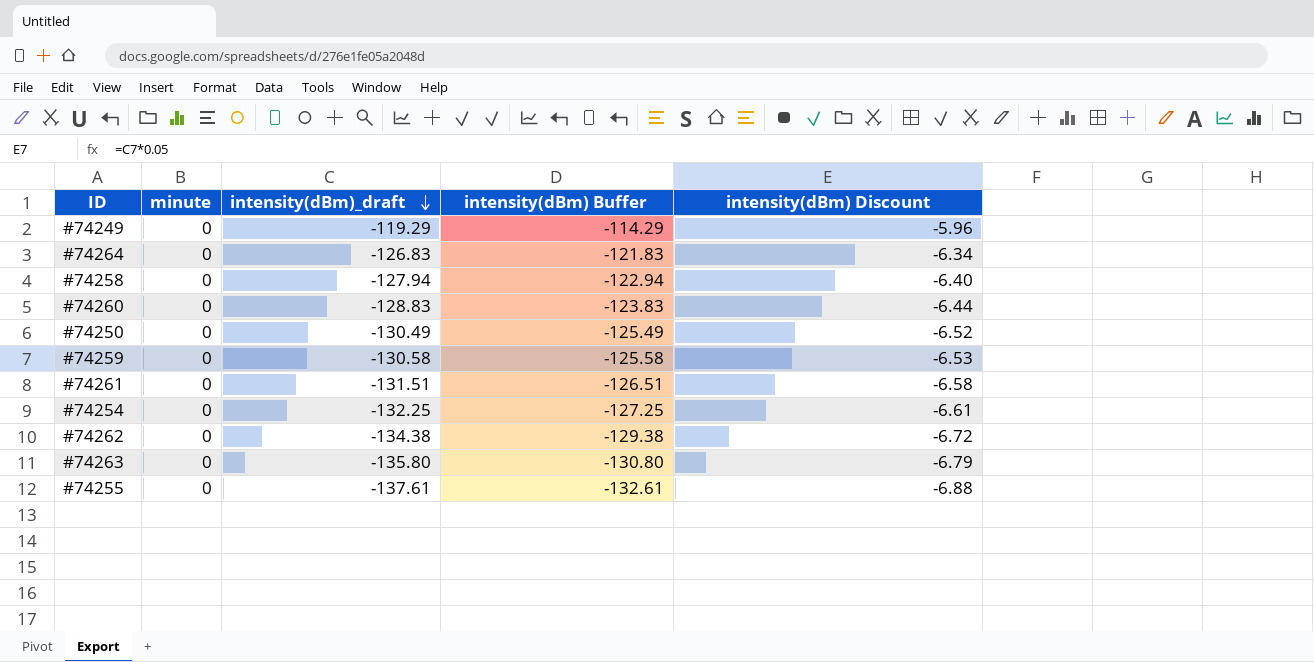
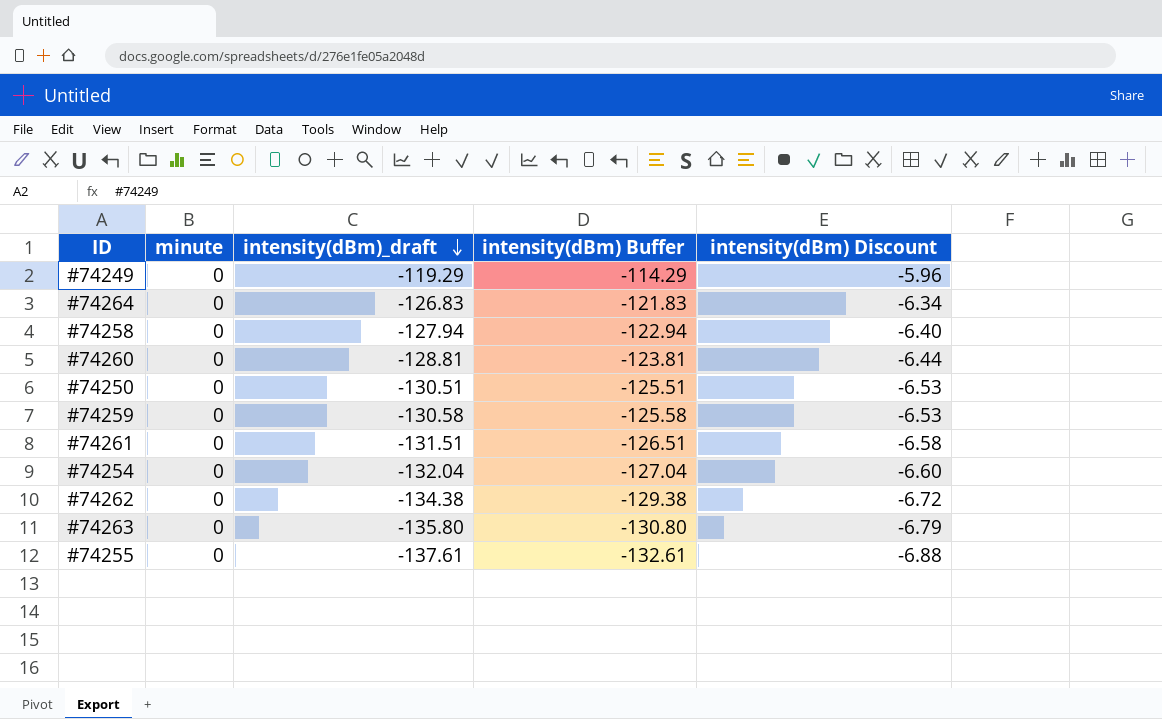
#74260 | intensity(dBm)_draft: -128.83 -> -128.81
#74260 | intensity(dBm) Buffer: -123.83 -> -123.81
#74250 | intensity(dBm)_draft: -130.49 -> -130.51
#74250 | intensity(dBm) Buffer: -125.49 -> -125.51
#74250 | intensity(dBm) Discount: -6.52 -> -6.53
#74254 | intensity(dBm)_draft: -132.25 -> -132.04
#74254 | intensity(dBm) Buffer: -127.25 -> -127.04
#74254 | intensity(dBm) Discount: -6.61 -> -6.60

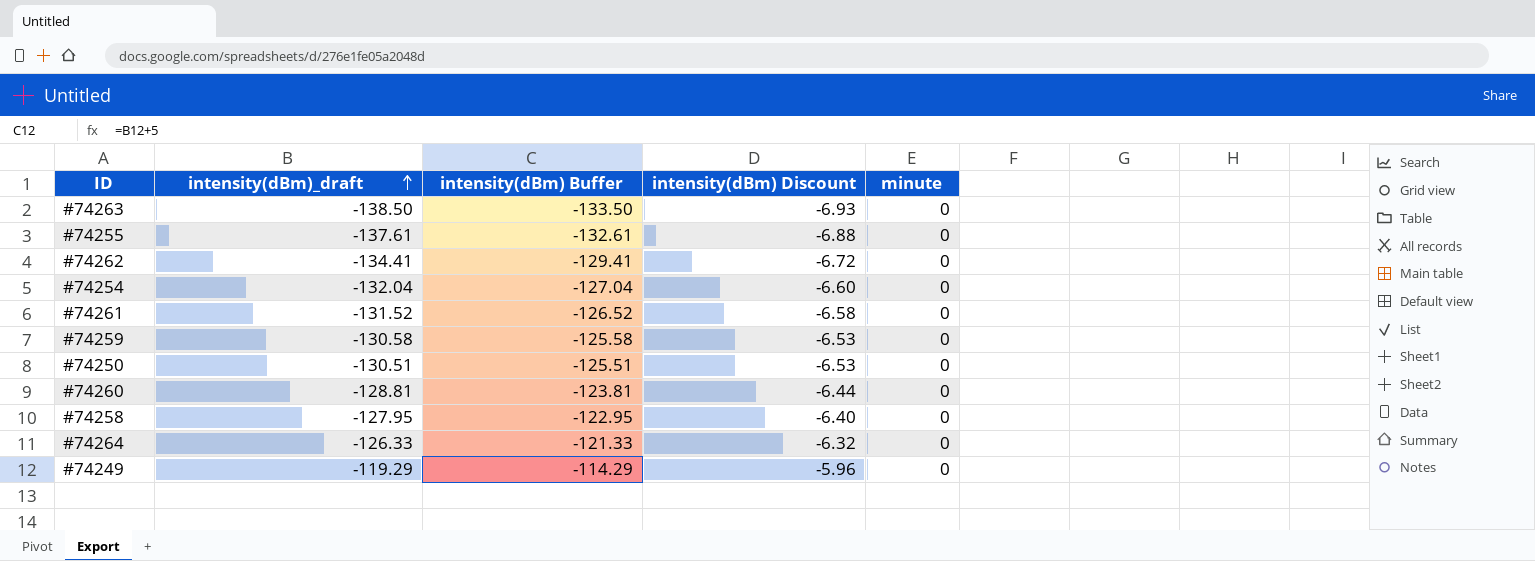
row order: intensity(dBm)_draft descending -> intensity(dBm)_draft ascending
column minute | position: 2 -> 5
#74263 | intensity(dBm)_draft: -135.80 -> -138.50
#74263 | intensity(dBm) Buffer: -130.80 -> -133.50
#74263 | intensity(dBm) Discount: -6.79 -> -6.93
#74262 | intensity(dBm)_draft: -134.38 -> -134.41
#74262 | intensity(dBm) Buffer: -129.38 -> -129.41
#74261 | intensity(dBm)_draft: -131.51 -> -131.52
#74261 | intensity(dBm) Buffer: -126.51 -> -126.52
#74258 | intensity(dBm)_draft: -127.94 -> -127.95
#74258 | intensity(dBm) Buffer: -122.94 -> -122.95
#74264 | intensity(dBm)_draft: -126.83 -> -126.33
#74264 | intensity(dBm) Buffer: -121.83 -> -121.33
#74264 | intensity(dBm) Discount: -6.34 -> -6.32

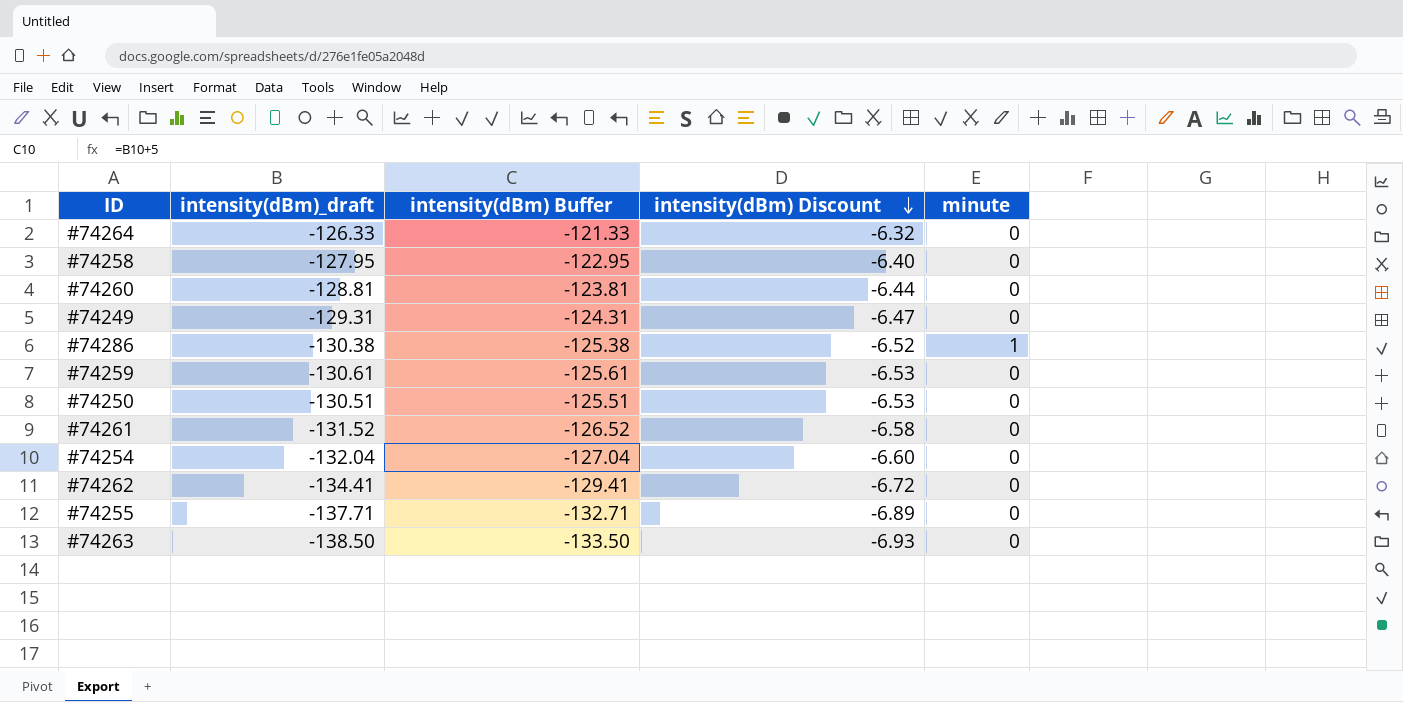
row order: intensity(dBm)_draft ascending -> intensity(dBm) Discount descending
#74249 | intensity(dBm)_draft: -119.29 -> -129.31
#74249 | intensity(dBm) Buffer: -114.29 -> -124.31
#74249 | intensity(dBm) Discount: -5.96 -> -6.47
row #74286: none -> -130.38 | -125.38 | -6.52 | 1
#74259 | intensity(dBm)_draft: -130.58 -> -130.61
#74259 | intensity(dBm) Buffer: -125.58 -> -125.61
#74255 | intensity(dBm)_draft: -137.61 -> -137.71
#74255 | intensity(dBm) Buffer: -132.61 -> -132.71
#74255 | intensity(dBm) Discount: -6.88 -> -6.89

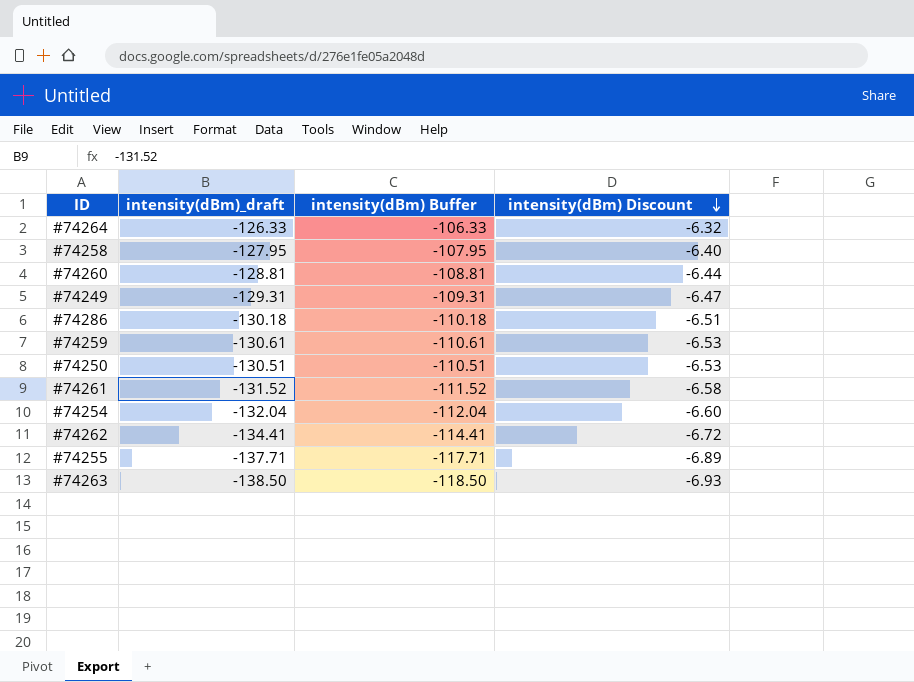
column minute | position: 5 -> none
column intensity(dBm) Buffer | formula: [intensity(dBm)_draft] + 5 -> [intensity(dBm)_draft] + 20
#74286 | intensity(dBm)_draft: -130.38 -> -130.18
#74286 | intensity(dBm) Discount: -6.52 -> -6.51

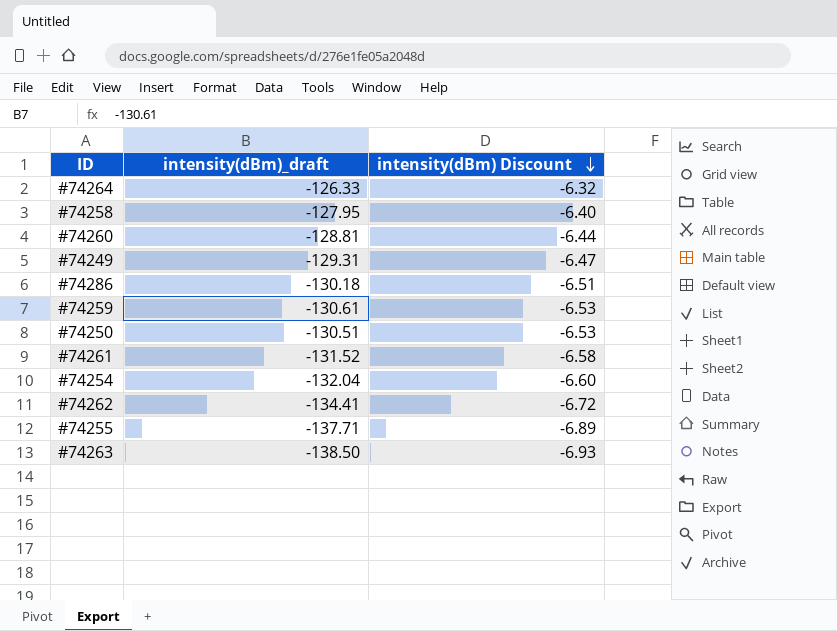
column intensity(dBm) Buffer | formula: [intensity(dBm)_draft] + 20 -> none

